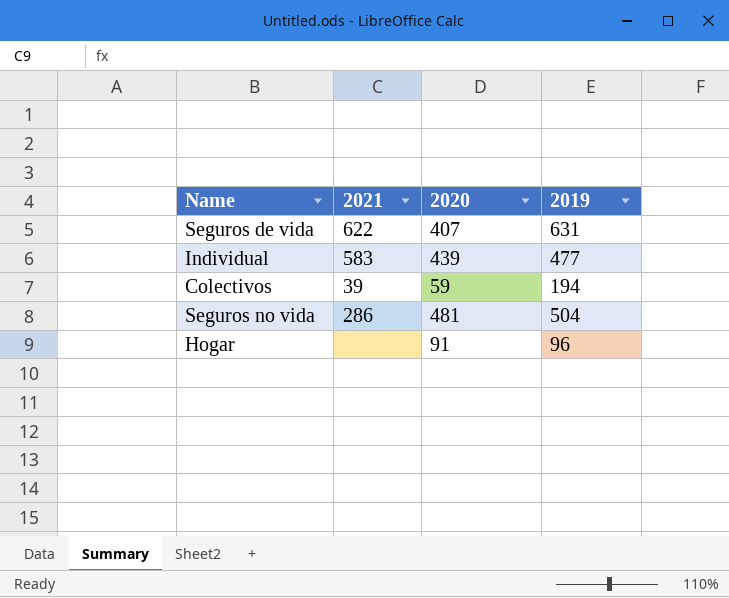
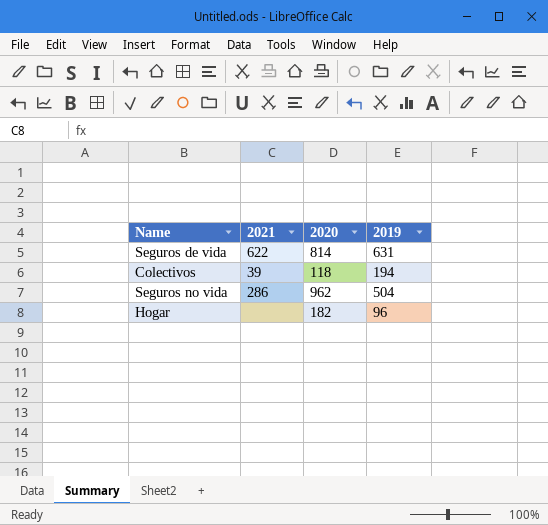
row Individual: 583 | 439 | 477 -> none
Seguros de vida | 2020: 407 -> 814
Colectivos | 2020: 59 -> 118
Seguros no vida | 2020: 481 -> 962
Hogar | 2020: 91 -> 182

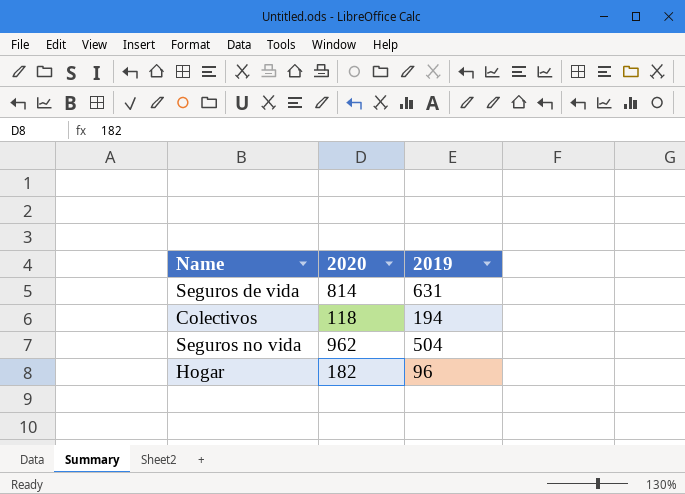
column 2021 | position: 2 -> none

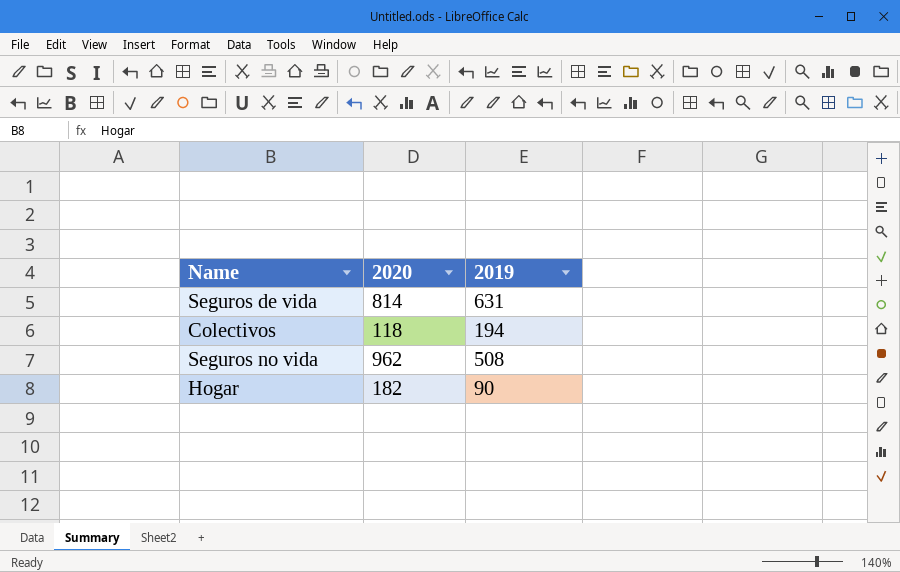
Seguros no vida | 2019: 504 -> 508
Hogar | 2019: 96 -> 90

